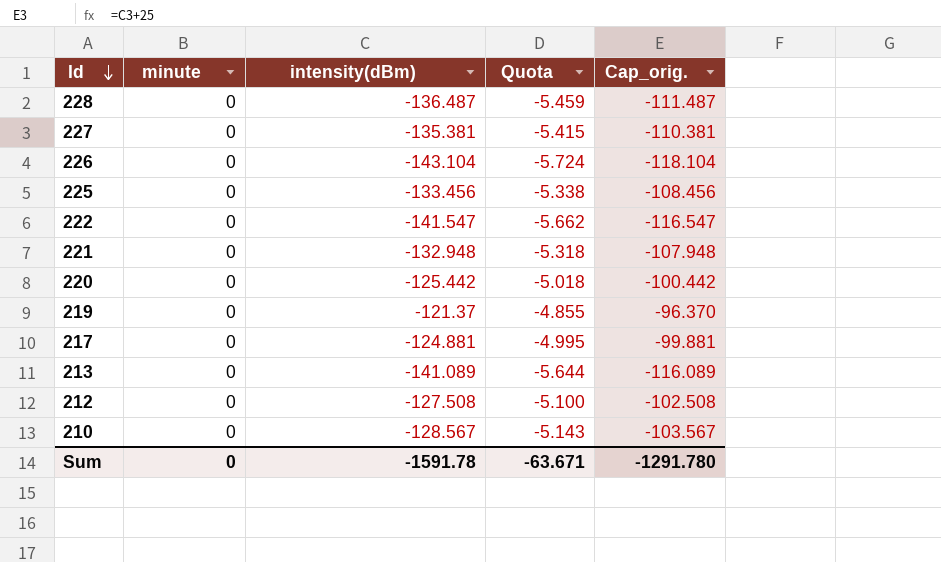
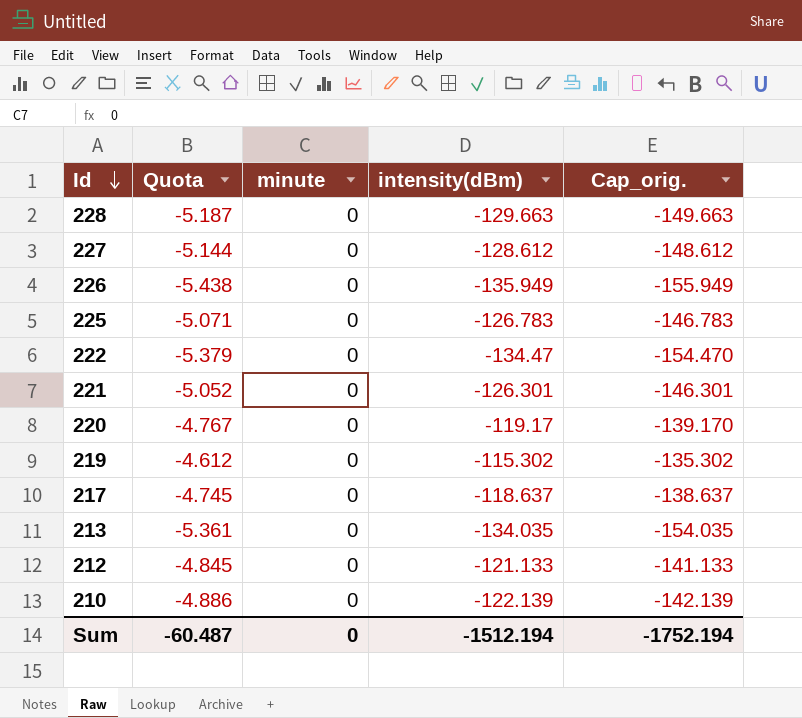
column Quota | position: 4 -> 2
column Cap_orig. | formula: [intensity(dBm)] + 25 -> [intensity(dBm)] - 20
228 | Quota: -5.459 -> -5.187
228 | intensity(dBm): -136.487 -> -129.663
227 | Quota: -5.415 -> -5.144
227 | intensity(dBm): -135.381 -> -128.612
226 | Quota: -5.724 -> -5.438
226 | intensity(dBm): -143.104 -> -135.949
225 | Quota: -5.338 -> -5.071
225 | intensity(dBm): -133.456 -> -126.783
222 | Quota: -5.662 -> -5.379
222 | intensity(dBm): -141.547 -> -134.47
221 | Quota: -5.318 -> -5.052
221 | intensity(dBm): -132.948 -> -126.301
220 | Quota: -5.018 -> -4.767
220 | intensity(dBm): -125.442 -> -119.17
219 | Quota: -4.855 -> -4.612
219 | intensity(dBm): -121.37 -> -115.302
217 | Quota: -4.995 -> -4.745
217 | intensity(dBm): -124.881 -> -118.637
213 | Quota: -5.644 -> -5.361
213 | intensity(dBm): -141.089 -> -134.035
212 | Quota: -5.100 -> -4.845
212 | intensity(dBm): -127.508 -> -121.133
210 | Quota: -5.143 -> -4.886
210 | intensity(dBm): -128.567 -> -122.139
Sum | Quota: -63.671 -> -60.487
Sum | intensity(dBm): -1591.78 -> -1512.194
Sum | Cap_orig.: -1291.780 -> -1752.194

